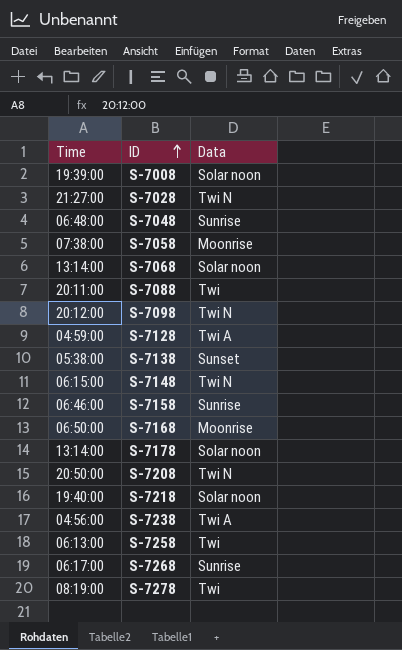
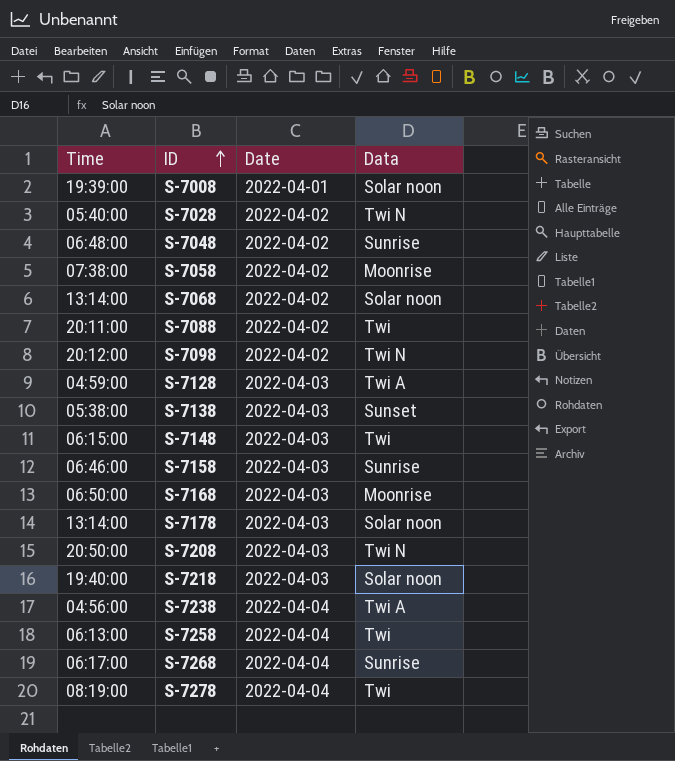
column Date | position: none -> 3
S-7028 | Time: 21:27:00 -> 05:40:00
S-7148 | Data: Twi N -> Twi

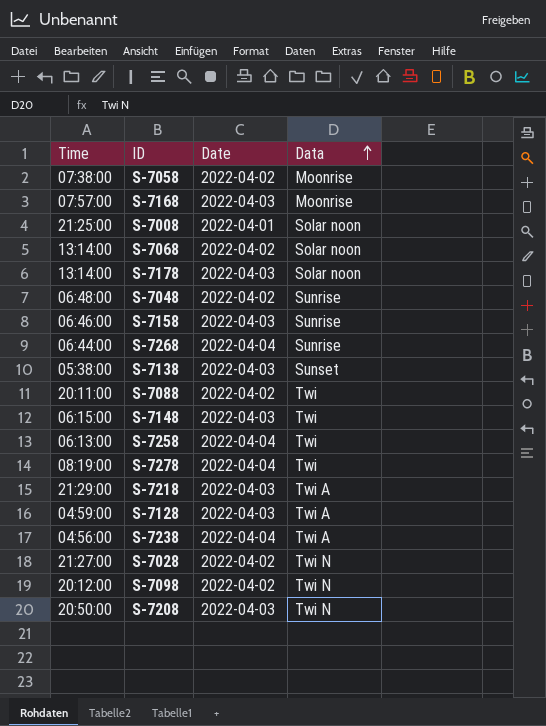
row order: ID ascending -> Data ascending
S-7168 | Time: 06:50:00 -> 07:57:00
S-7008 | Time: 19:39:00 -> 21:25:00
S-7268 | Time: 06:17:00 -> 06:44:00
S-7218 | Time: 19:40:00 -> 21:29:00
S-7218 | Data: Solar noon -> Twi A
S-7028 | Time: 05:40:00 -> 21:27:00

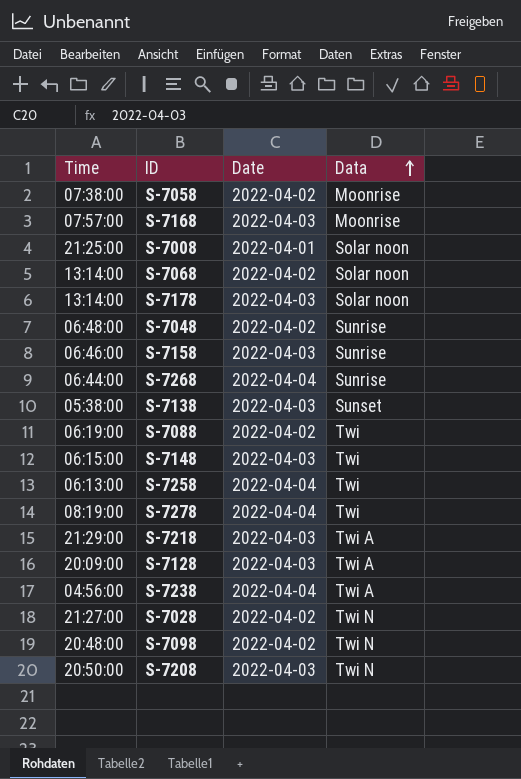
S-7088 | Time: 20:11:00 -> 06:19:00
S-7128 | Time: 04:59:00 -> 20:09:00
S-7098 | Time: 20:12:00 -> 20:48:00

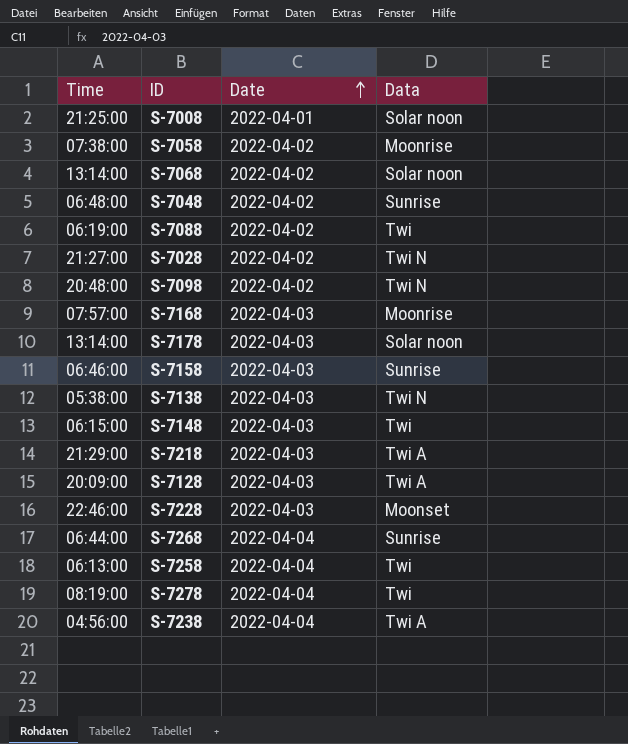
row order: Data ascending -> Date ascending
row S-7208: 20:50:00 | 2022-04-03 | Twi N -> none
S-7138 | Data: Sunset -> Twi N
row S-7228: none -> 22:46:00 | 2022-04-03 | Moonset

